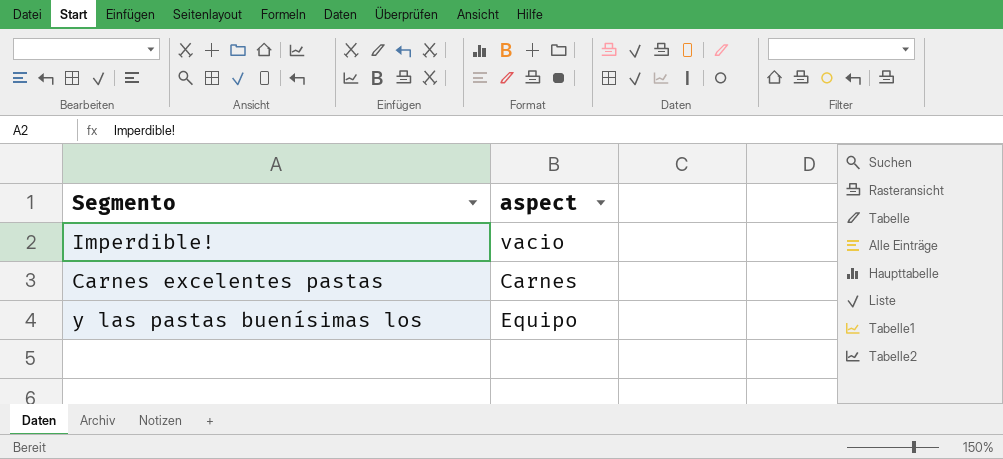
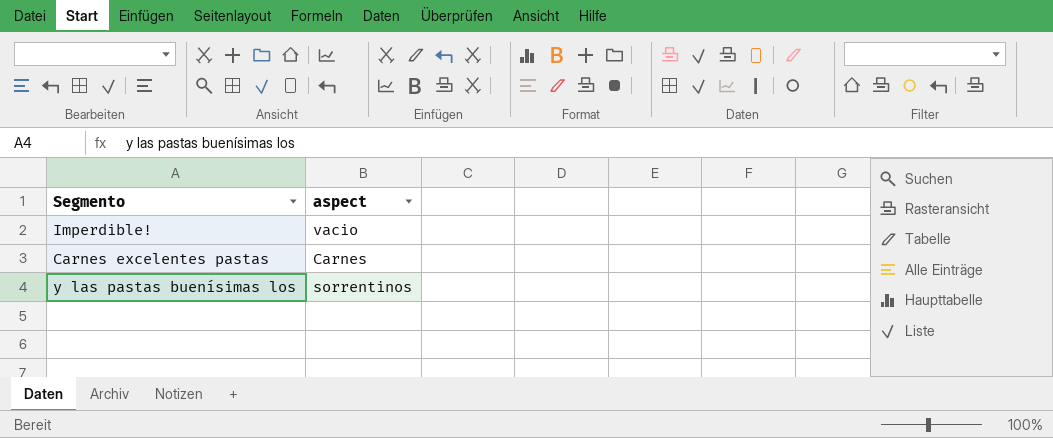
y las pastas buenísimas los | aspect: Equipo -> sorrentinos

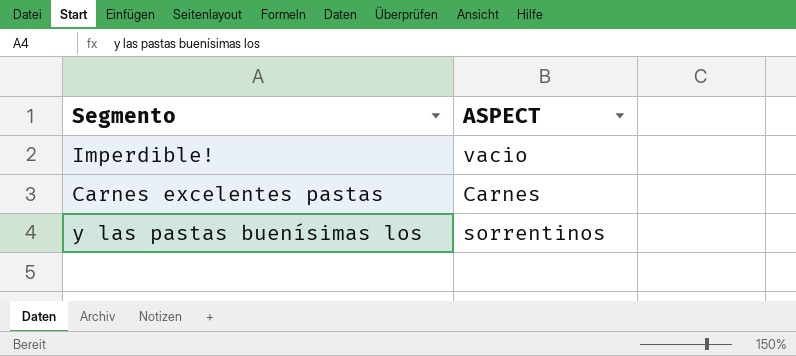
column name: aspect -> ASPECT

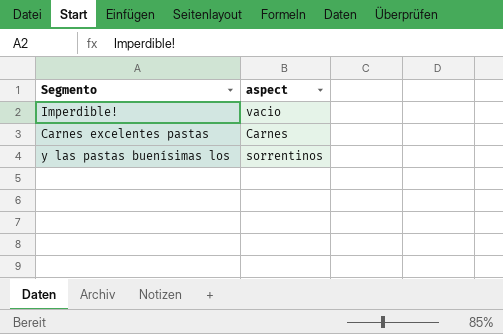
column name: ASPECT -> aspect

